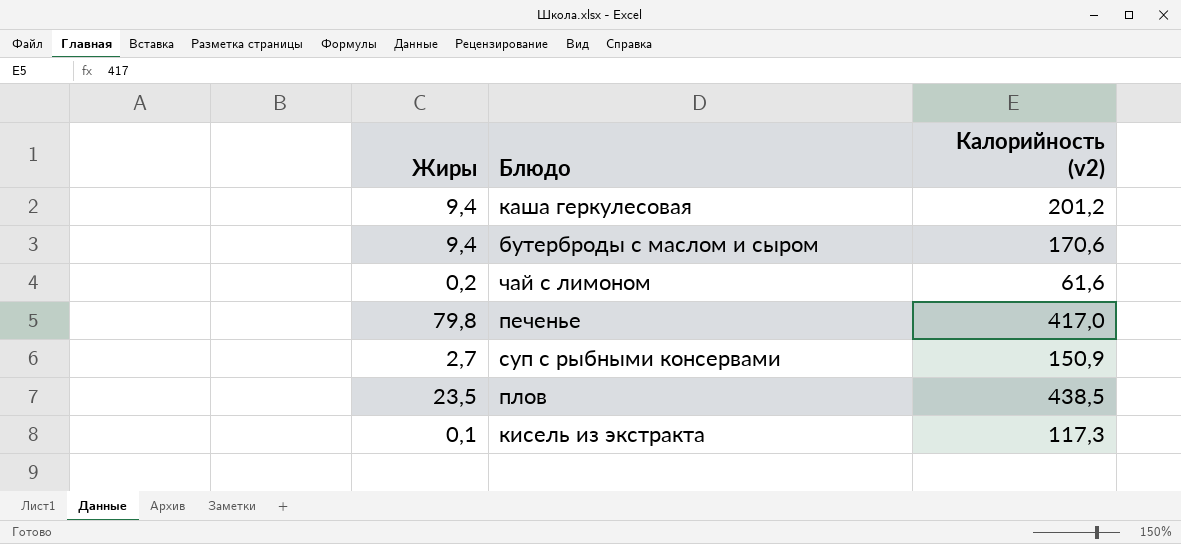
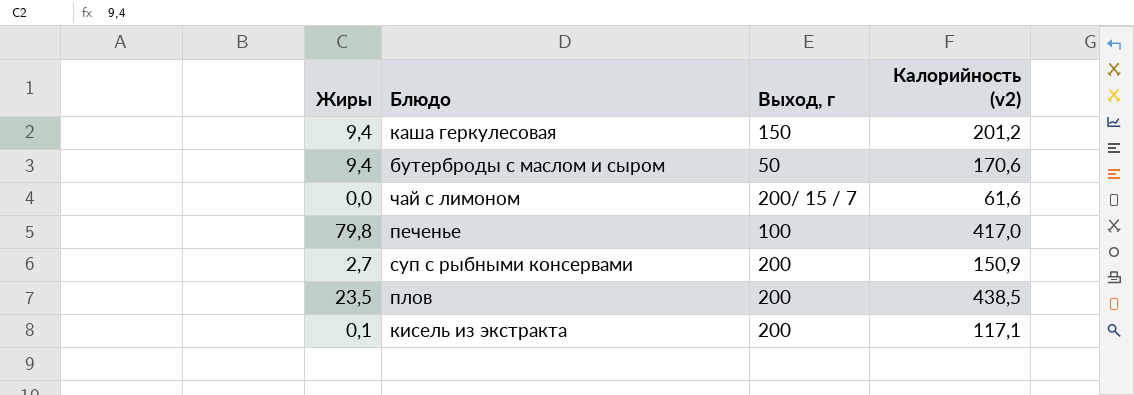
column Выход, г | position: none -> 3
чай с лимоном | Жиры: 0,2 -> 0,0
кисель из экстракта | Калорийность (v2): 117,3 -> 117,1

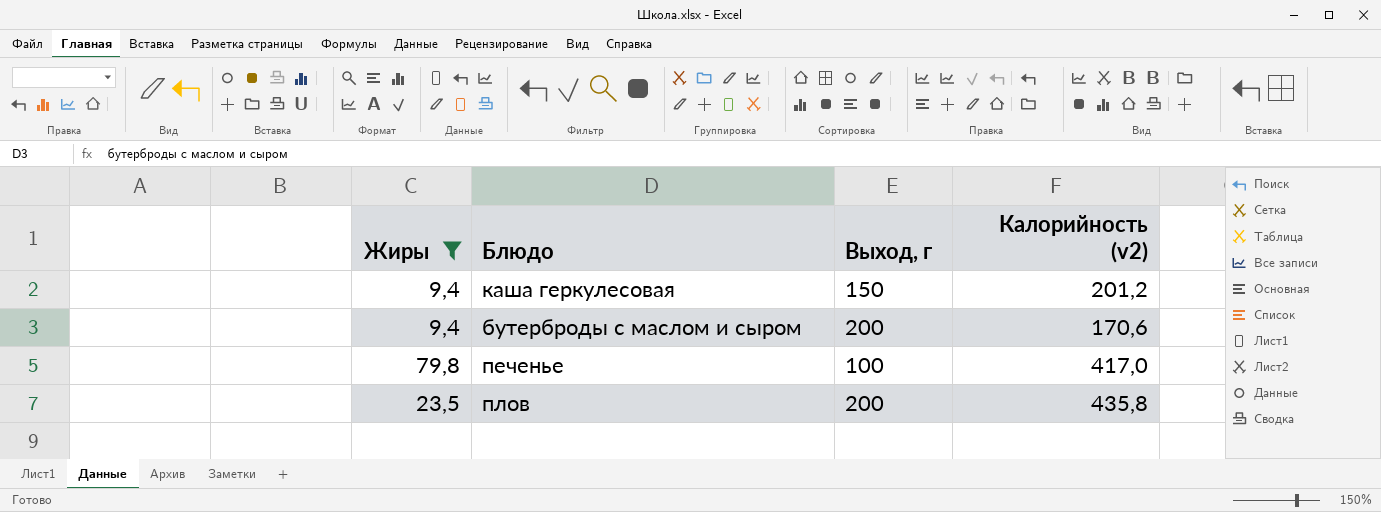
filter: none -> Жиры >= 9,4
бутерброды с маслом и сыром | Выход, г: 50 -> 200
плов | Калорийность (v2): 438,5 -> 435,8

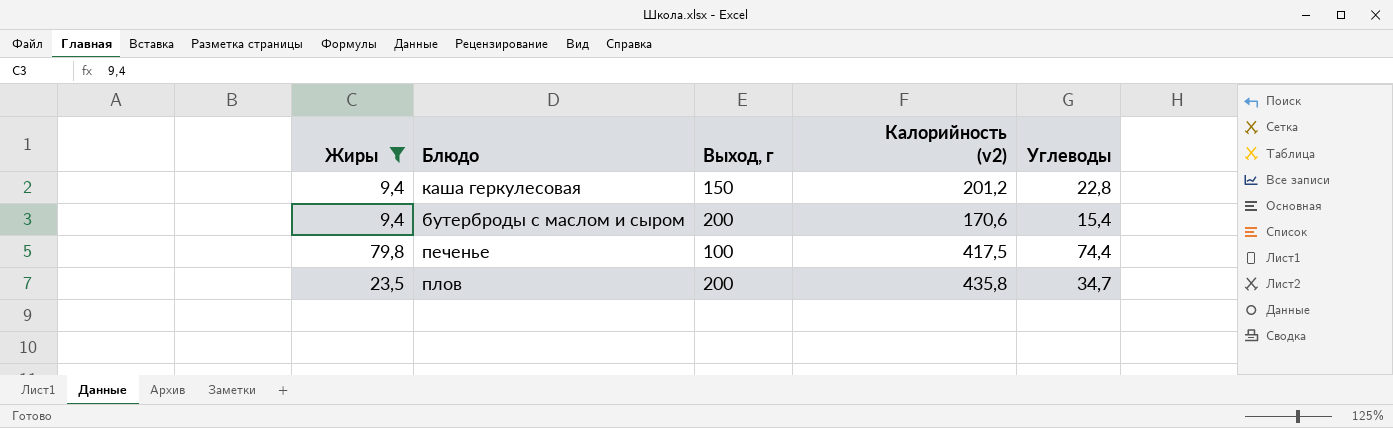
column Углеводы | position: none -> 5
печенье | Калорийность (v2): 417,0 -> 417,5

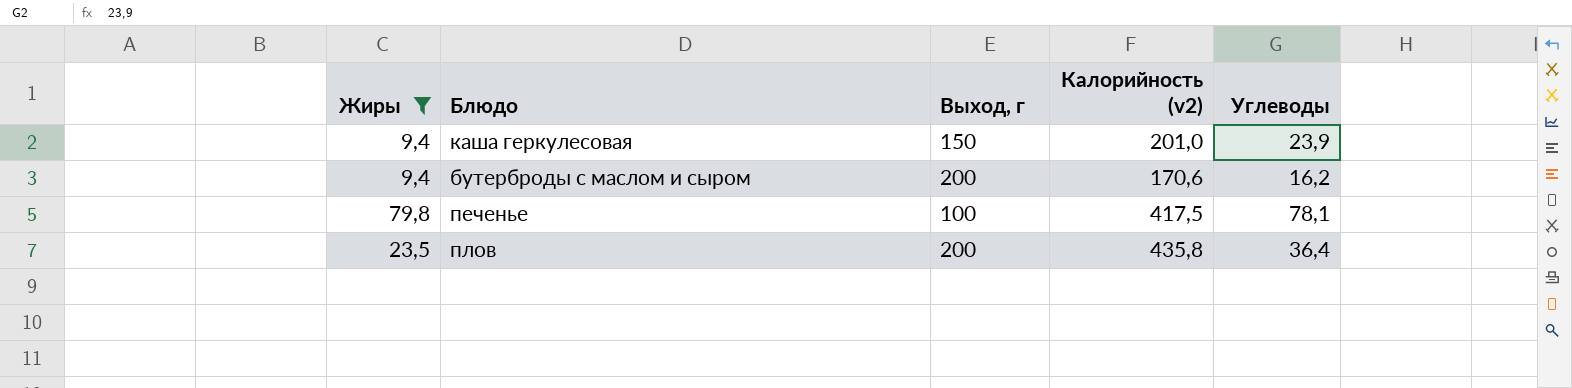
каша геркулесовая | Калорийность (v2): 201,2 -> 201,0
каша геркулесовая | Углеводы: 22,8 -> 23,9
бутерброды с маслом и сыром | Углеводы: 15,4 -> 16,2
печенье | Углеводы: 74,4 -> 78,1
плов | Углеводы: 34,7 -> 36,4

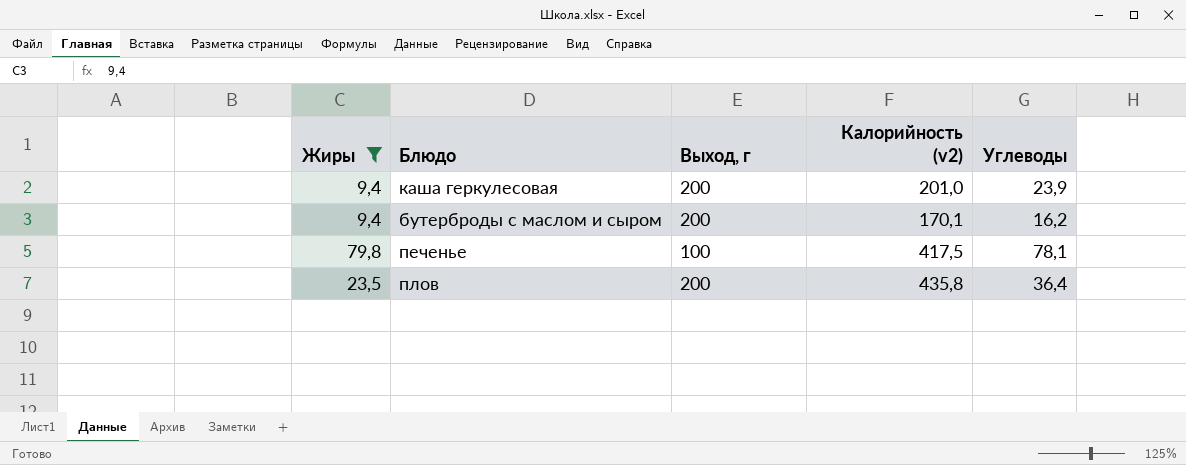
каша геркулесовая | Выход, г: 150 -> 200
бутерброды с маслом и сыром | Калорийность (v2): 170,6 -> 170,1

